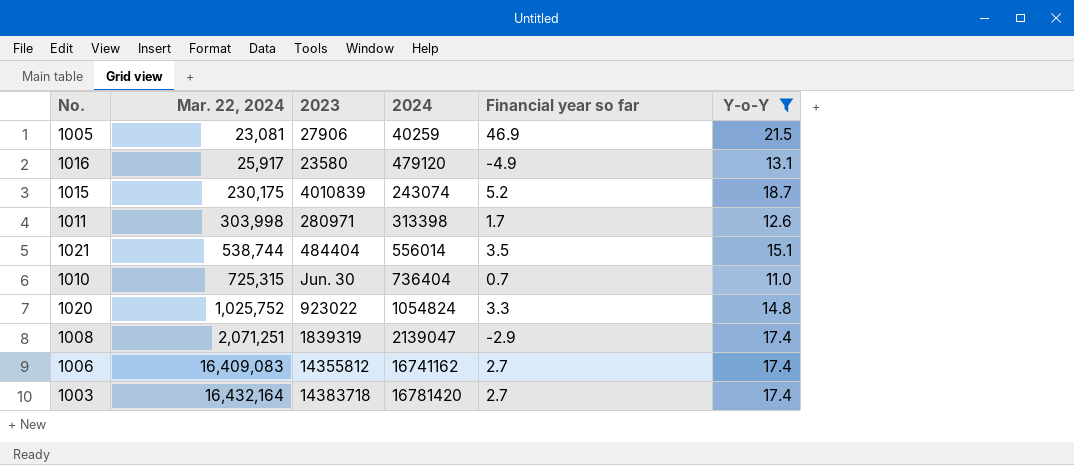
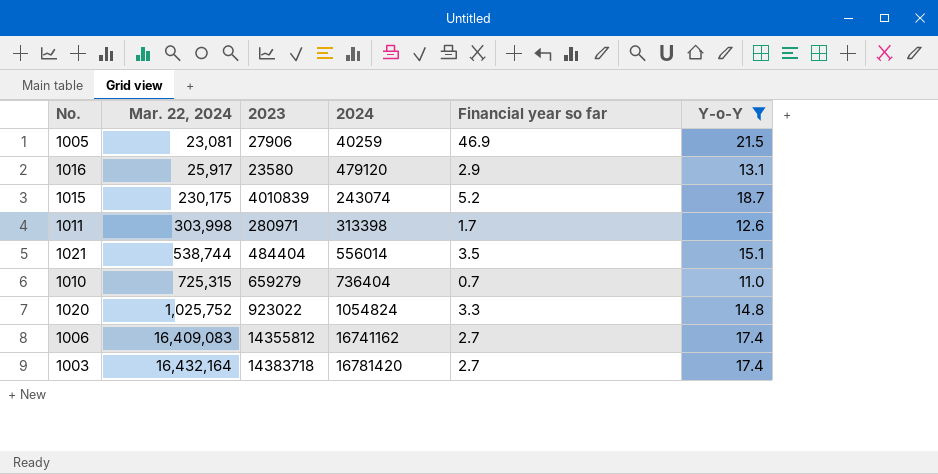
row 1008: 2,071,251 | 1839319 | 2139047 | -2.9 | 17.4 -> none
1016 | Financial year so far: -4.9 -> 2.9
1010 | 2023: Jun. 30 -> 659279

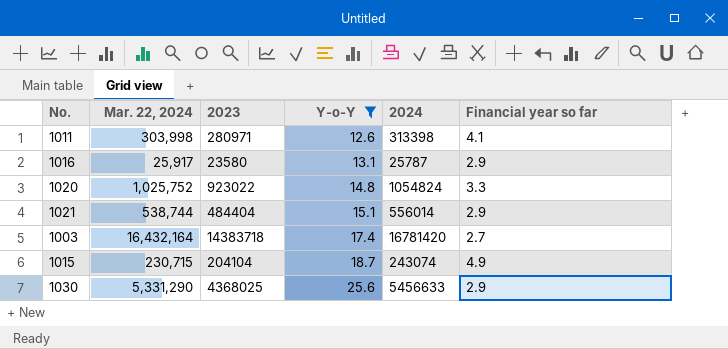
row order: Mar. 22, 2024 ascending -> Y-o-Y ascending
column Y-o-Y | position: 6 -> 4
row 1005: 23,081 | 27906 | 40259 | 46.9 | 21.5 -> none
row 1010: 725,315 | 659279 | 736404 | 0.7 | 11.0 -> none
row 1006: 16,409,083 | 14355812 | 16741162 | 2.7 | 17.4 -> none
1011 | Financial year so far: 1.7 -> 4.1
1016 | 2024: 479120 -> 25787
1021 | Financial year so far: 3.5 -> 2.9
1015 | Mar. 22, 2024: 230,175 -> 230,715
1015 | 2023: 4010839 -> 204104
1015 | Financial year so far: 5.2 -> 4.9
row 1030: none -> 5,331,290 | 4368025 | 25.6 | 5456633 | 2.9

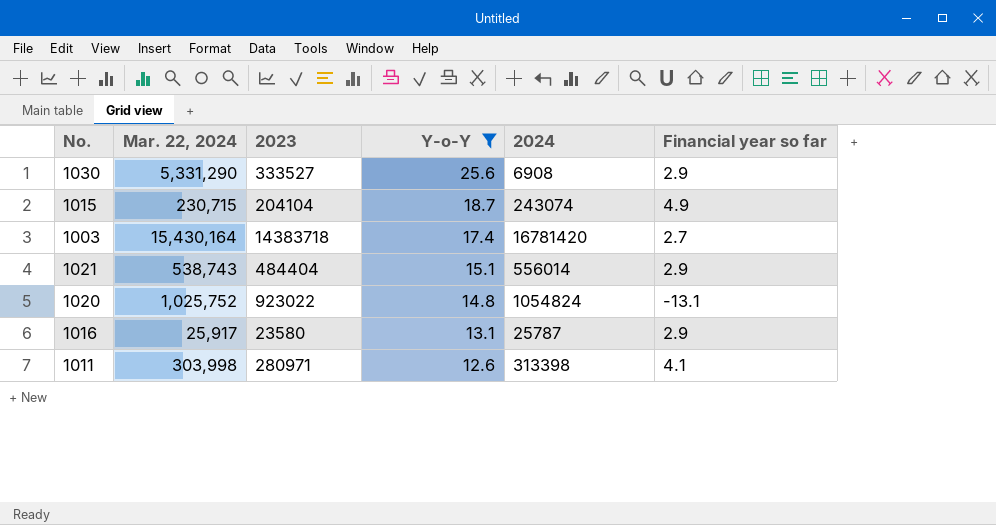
row order: Y-o-Y ascending -> Y-o-Y descending
1030 | 2023: 4368025 -> 333527
1030 | 2024: 5456633 -> 6908
1003 | Mar. 22, 2024: 16,432,164 -> 15,430,164
1021 | Mar. 22, 2024: 538,744 -> 538,743
1020 | Financial year so far: 3.3 -> -13.1

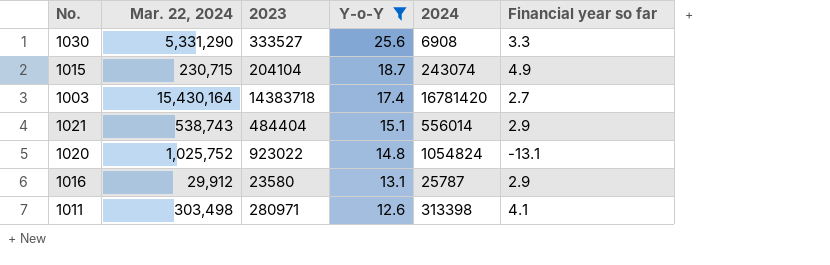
1030 | Financial year so far: 2.9 -> 3.3
1016 | Mar. 22, 2024: 25,917 -> 29,912
1011 | Mar. 22, 2024: 303,998 -> 303,498

